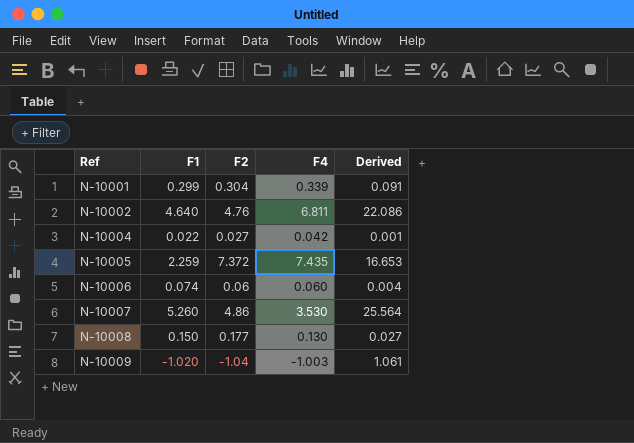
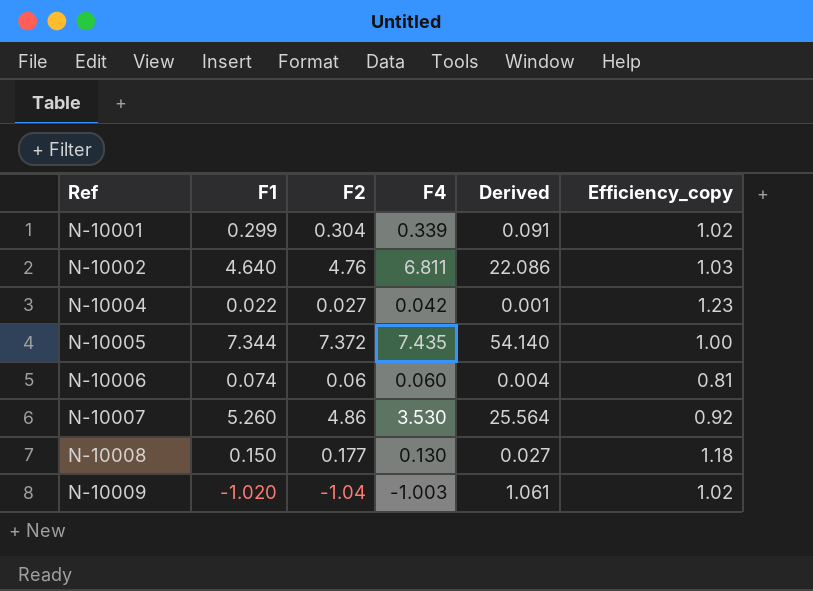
column Efficiency_copy | formula: none -> [F2] / [F1]
N-10005 | F1: 2.259 -> 7.344
N-10005 | Derived: 16.653 -> 54.140

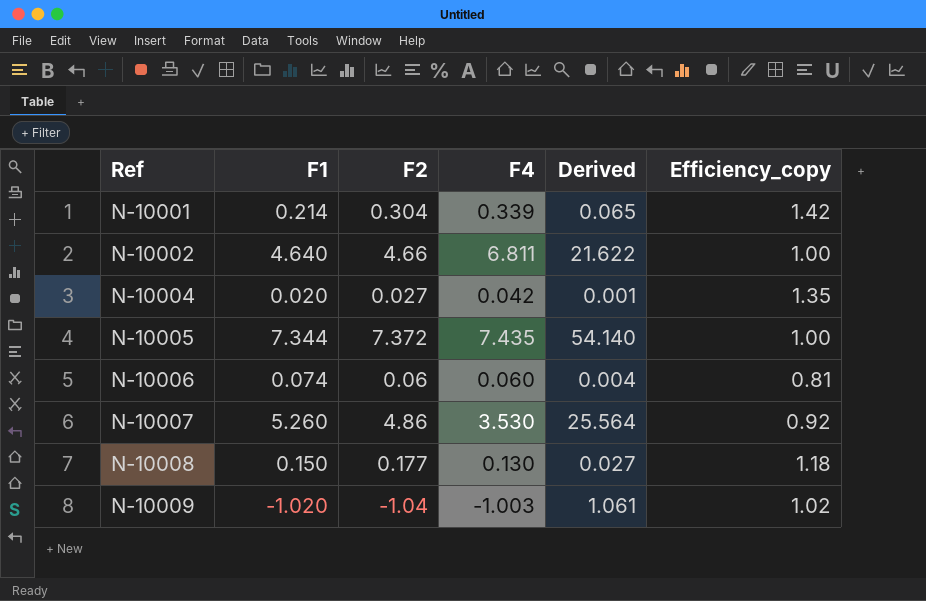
N-10001 | F1: 0.299 -> 0.214
N-10001 | Derived: 0.091 -> 0.065
N-10001 | Efficiency_copy: 1.02 -> 1.42
N-10002 | F2: 4.76 -> 4.66
N-10002 | Derived: 22.086 -> 21.622
N-10002 | Efficiency_copy: 1.03 -> 1.00
N-10004 | F1: 0.022 -> 0.020
N-10004 | Efficiency_copy: 1.23 -> 1.35

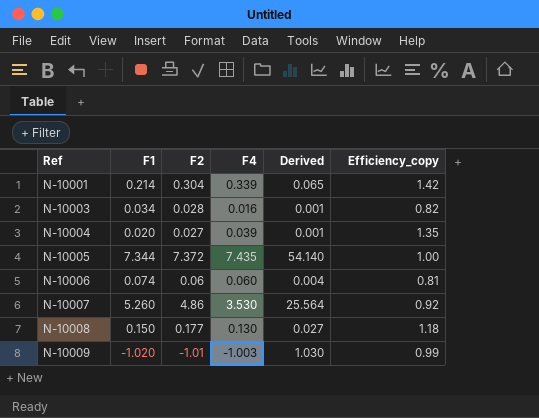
row N-10002: 4.640 | 4.66 | 6.811 | 21.622 | 1.00 -> none
row N-10003: none -> 0.034 | 0.028 | 0.016 | 0.001 | 0.82
N-10004 | F4: 0.042 -> 0.039
N-10009 | F2: -1.04 -> -1.01
N-10009 | Derived: 1.061 -> 1.030
N-10009 | Efficiency_copy: 1.02 -> 0.99

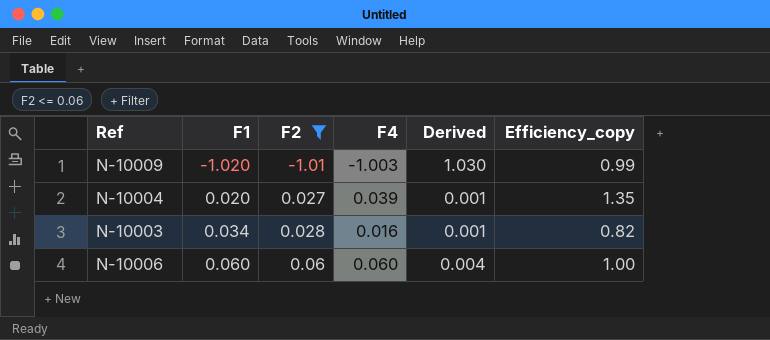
filter: none -> F2 <= 0.06
row order: Ref ascending -> F1 ascending
N-10006 | F1: 0.074 -> 0.060
N-10006 | Efficiency_copy: 0.81 -> 1.00

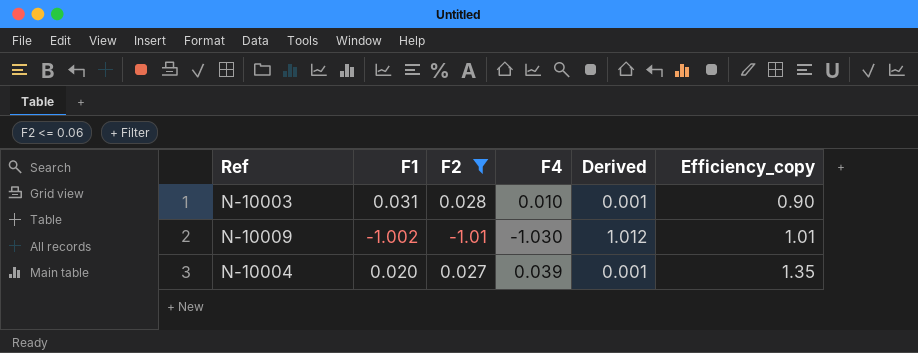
row order: F1 ascending -> Efficiency_copy ascending
row N-10006: 0.060 | 0.06 | 0.060 | 0.004 | 1.00 -> none
N-10003 | F1: 0.034 -> 0.031
N-10003 | F4: 0.016 -> 0.010
N-10003 | Efficiency_copy: 0.82 -> 0.90
N-10009 | F1: -1.020 -> -1.002
N-10009 | F4: -1.003 -> -1.030
N-10009 | Derived: 1.030 -> 1.012
N-10009 | Efficiency_copy: 0.99 -> 1.01

